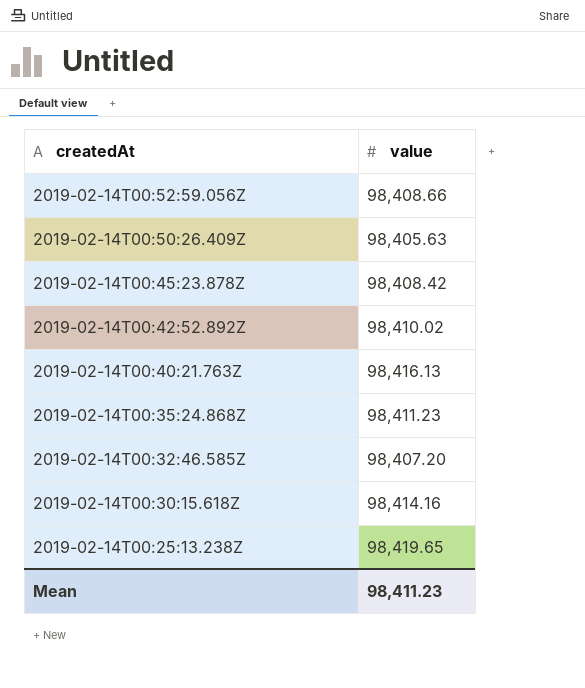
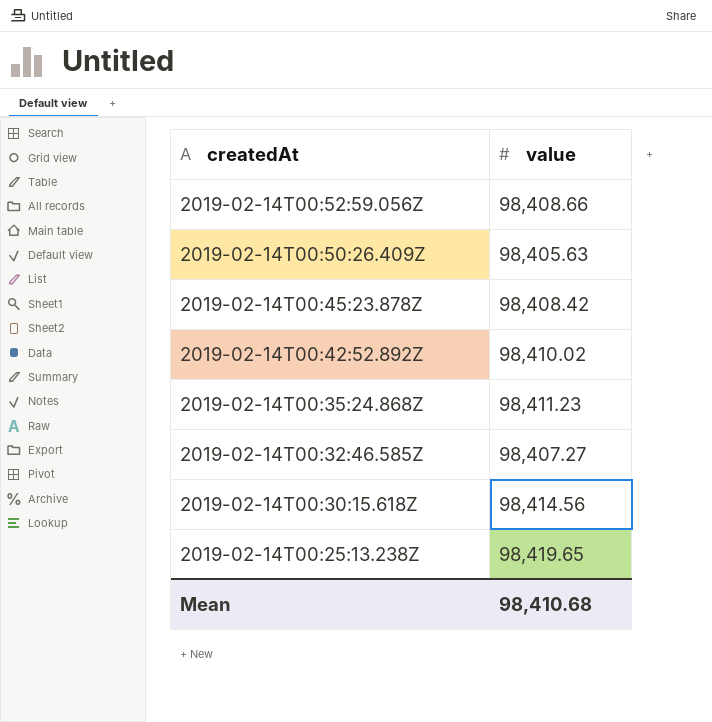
row 2019-02-14T00:40:21.763Z: 98,416.13 -> none
2019-02-14T00:32:46.585Z | value: 98,407.20 -> 98,407.27
2019-02-14T00:30:15.618Z | value: 98,414.16 -> 98,414.56
Mean | value: 98,411.23 -> 98,410.68

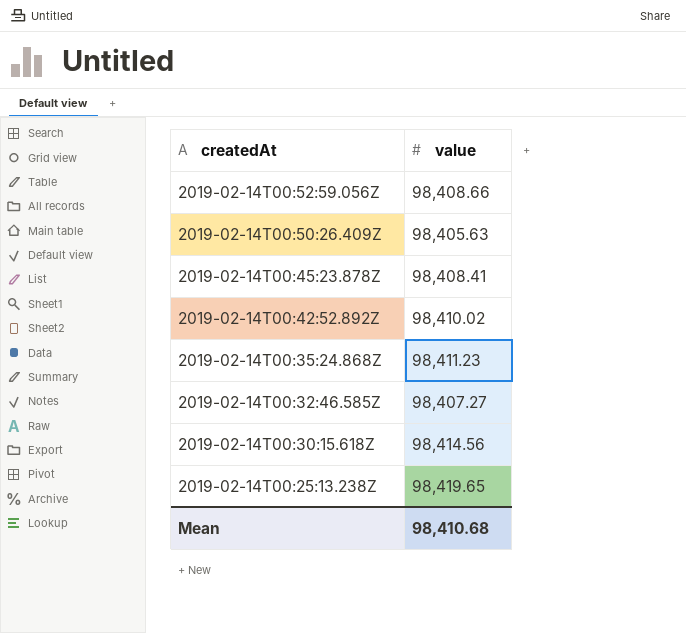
2019-02-14T00:45:23.878Z | value: 98,408.42 -> 98,408.41

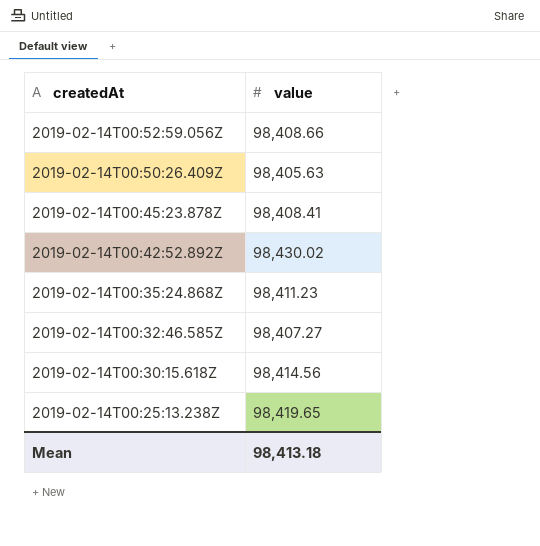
2019-02-14T00:42:52.892Z | value: 98,410.02 -> 98,430.02
Mean | value: 98,410.68 -> 98,413.18

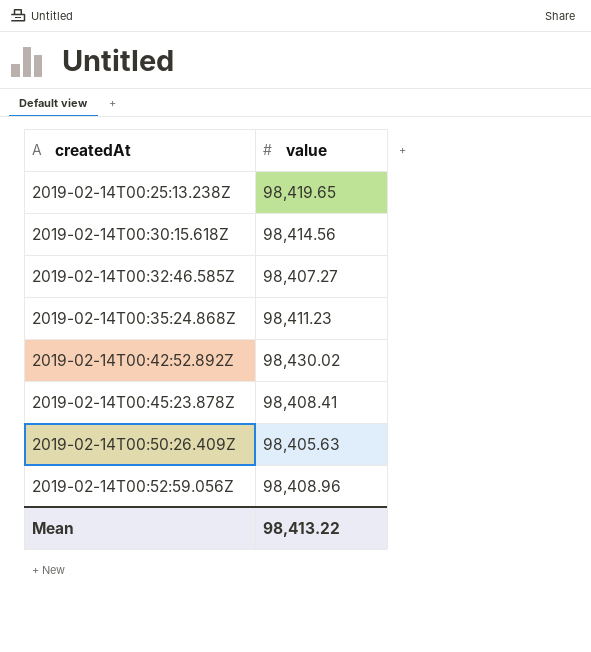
row order: createdAt descending -> createdAt ascending
2019-02-14T00:52:59.056Z | value: 98,408.66 -> 98,408.96
Mean | value: 98,413.18 -> 98,413.22

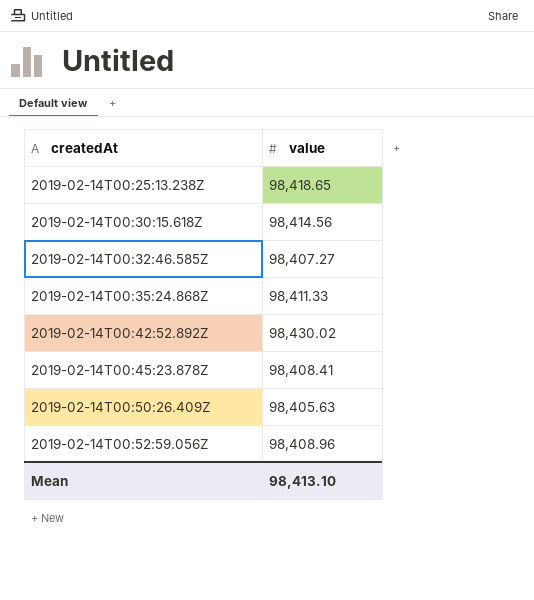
2019-02-14T00:25:13.238Z | value: 98,419.65 -> 98,418.65
2019-02-14T00:35:24.868Z | value: 98,411.23 -> 98,411.33
Mean | value: 98,413.22 -> 98,413.10

